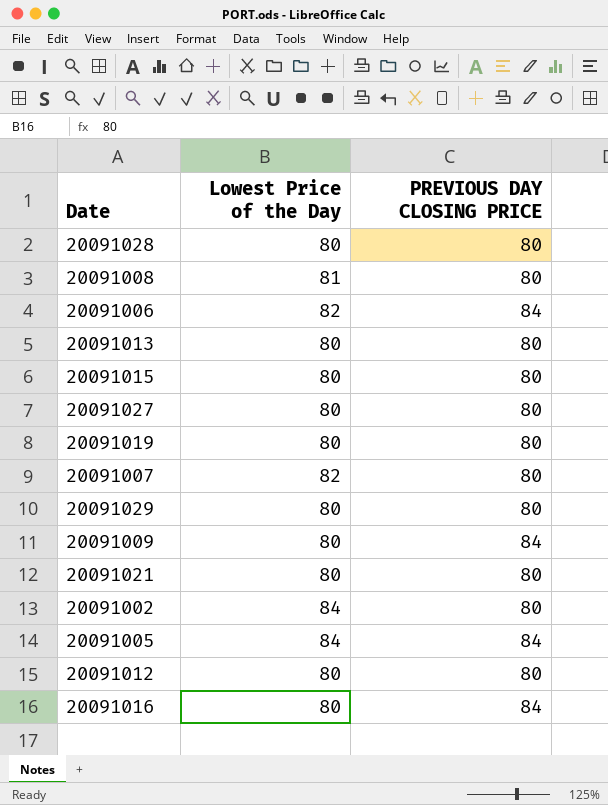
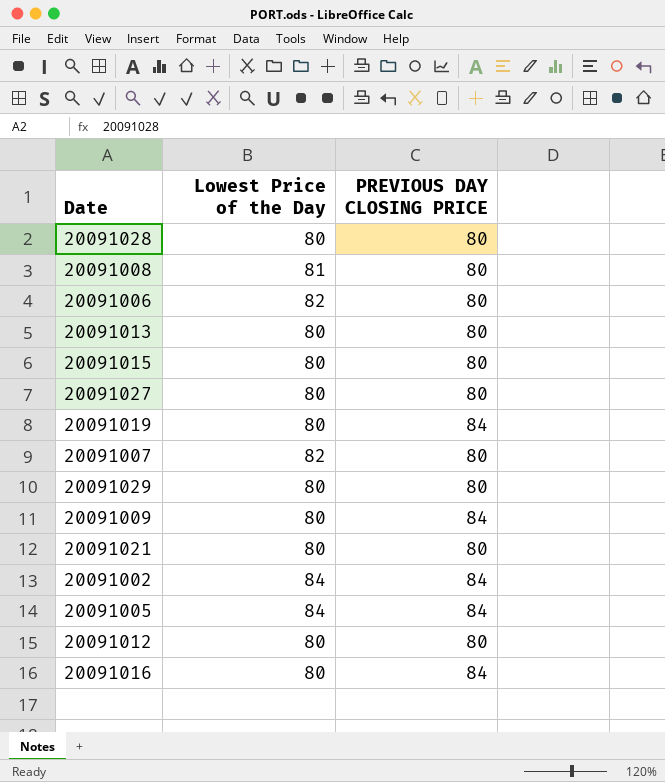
20091006 | PREVIOUS DAY CLOSING PRICE: 84 -> 80
20091019 | PREVIOUS DAY CLOSING PRICE: 80 -> 84
20091002 | PREVIOUS DAY CLOSING PRICE: 80 -> 84

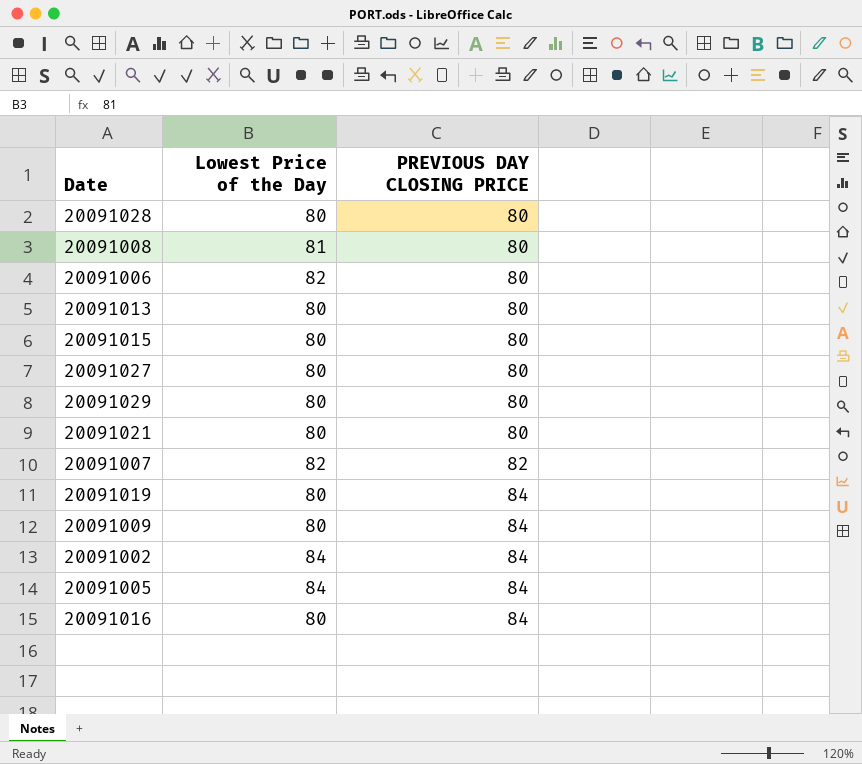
row order: none -> PREVIOUS DAY CLOSING PRICE ascending
row 20091012: 80 | 80 -> none
20091007 | PREVIOUS DAY CLOSING PRICE: 80 -> 82

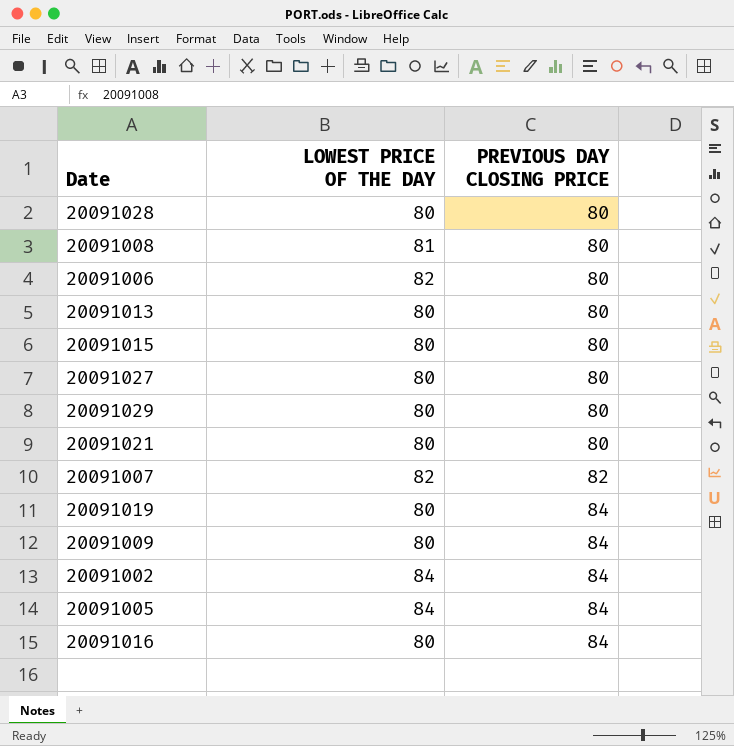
column name: Lowest Price of the Day -> LOWEST PRICE OF THE DAY

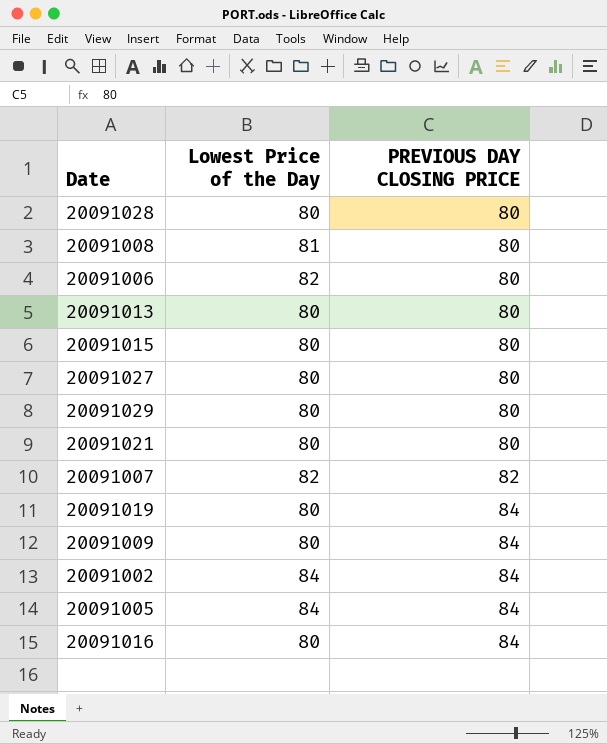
column name: LOWEST PRICE OF THE DAY -> Lowest Price of the Day

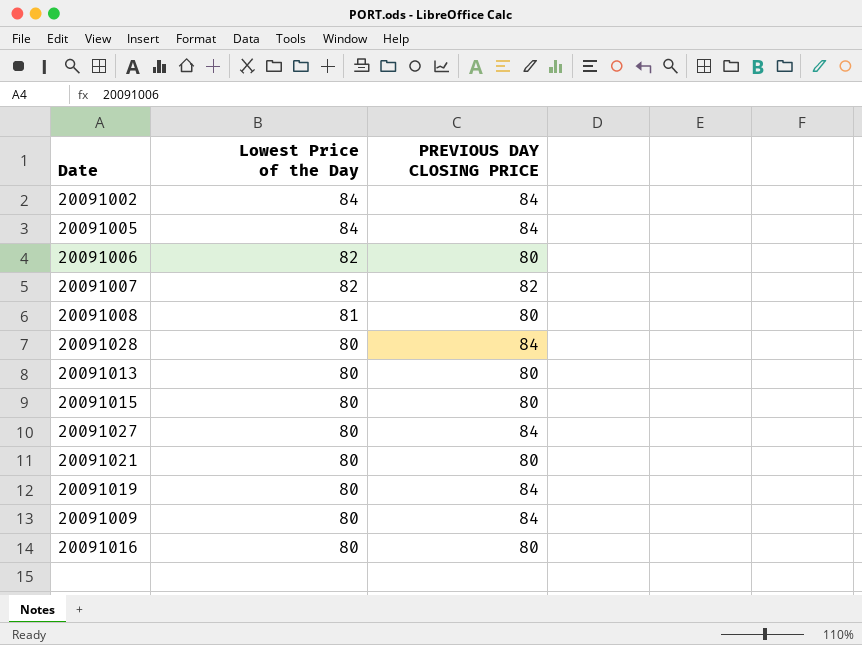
row order: PREVIOUS DAY CLOSING PRICE ascending -> Lowest Price of the Day descending
row 20091029: 80 | 80 -> none
20091028 | PREVIOUS DAY CLOSING PRICE: 80 -> 84
20091027 | PREVIOUS DAY CLOSING PRICE: 80 -> 84
20091016 | PREVIOUS DAY CLOSING PRICE: 84 -> 80

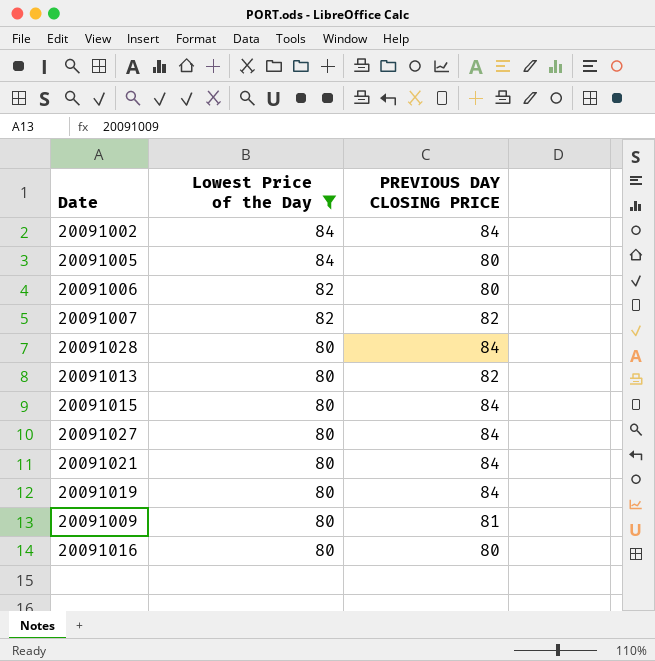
filter: none -> Lowest Price of the Day != 81
20091005 | PREVIOUS DAY CLOSING PRICE: 84 -> 80
20091013 | PREVIOUS DAY CLOSING PRICE: 80 -> 82
20091015 | PREVIOUS DAY CLOSING PRICE: 80 -> 84
20091021 | PREVIOUS DAY CLOSING PRICE: 80 -> 84
20091009 | PREVIOUS DAY CLOSING PRICE: 84 -> 81

